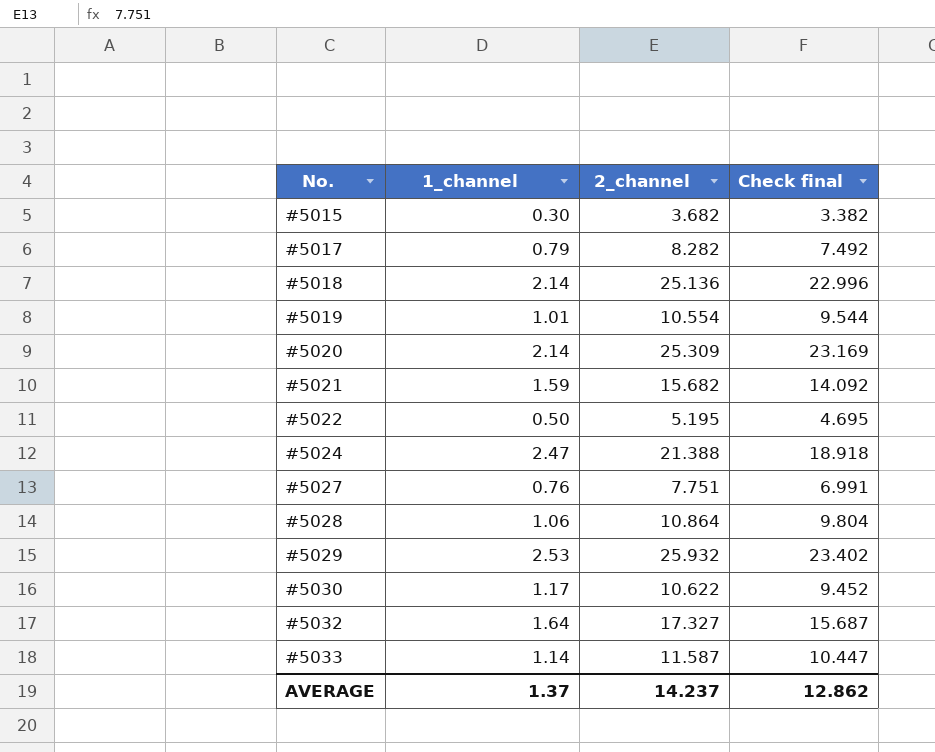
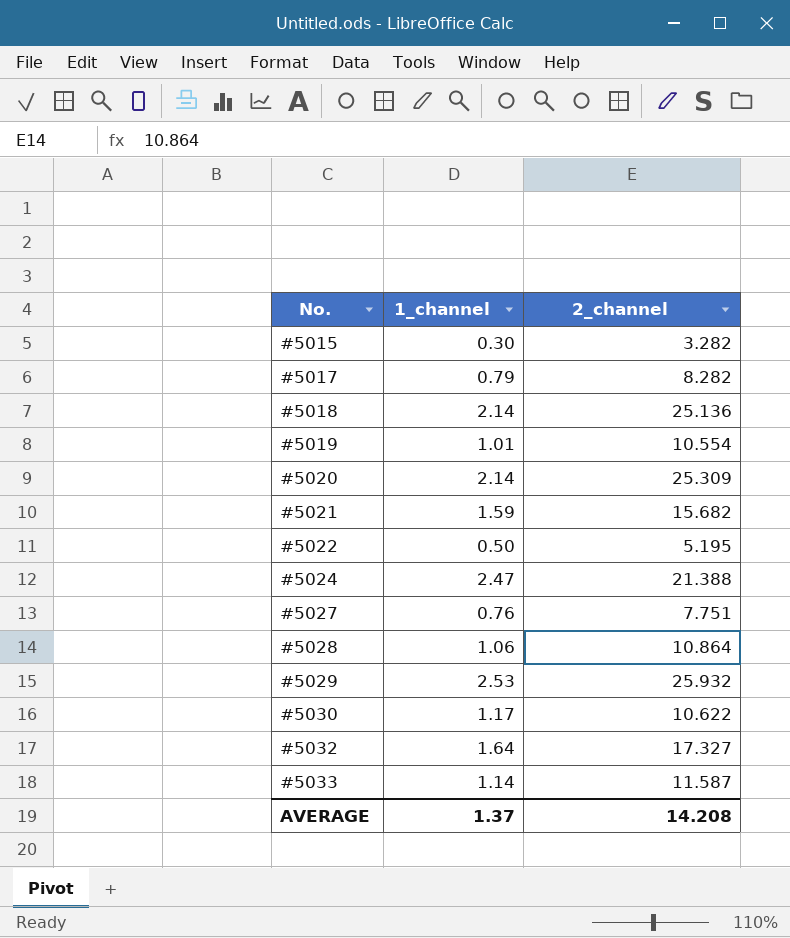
column Check final | formula: [2_channel] - [1_channel] -> none
#5015 | 2_channel: 3.682 -> 3.282
AVERAGE | 2_channel: 14.237 -> 14.208

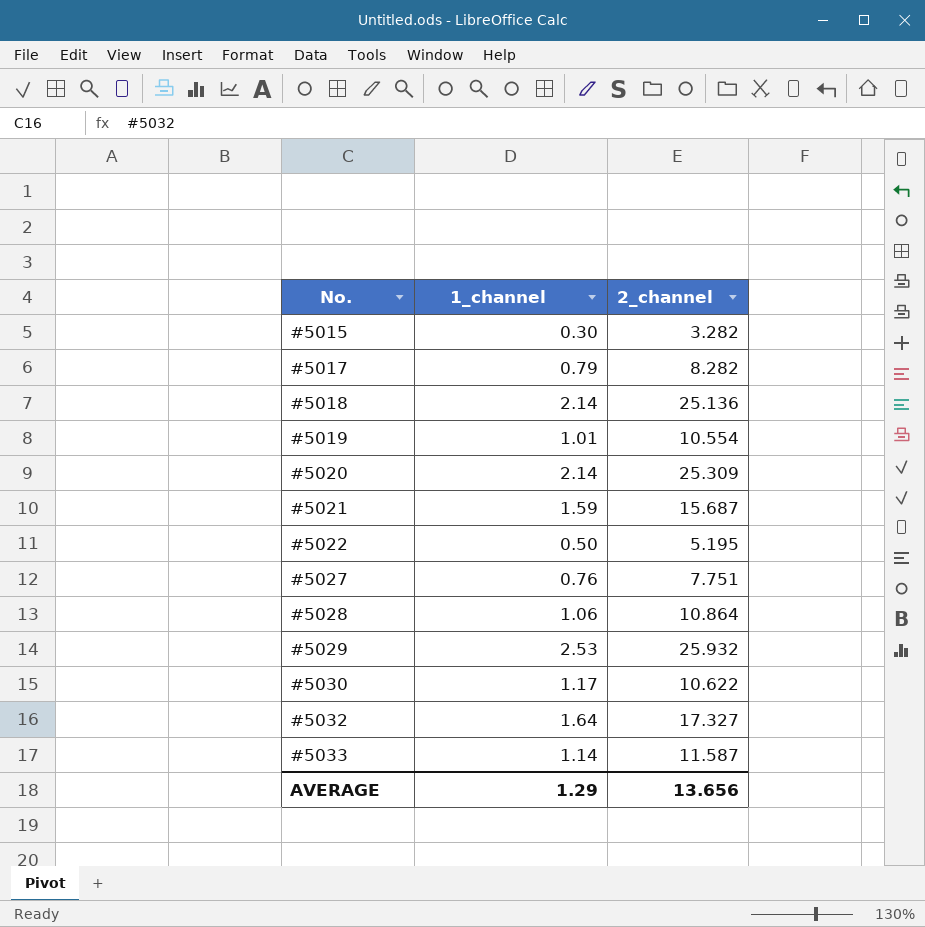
row #5024: 2.47 | 21.388 -> none
#5021 | 2_channel: 15.682 -> 15.687
AVERAGE | 1_channel: 1.37 -> 1.29
AVERAGE | 2_channel: 14.208 -> 13.656

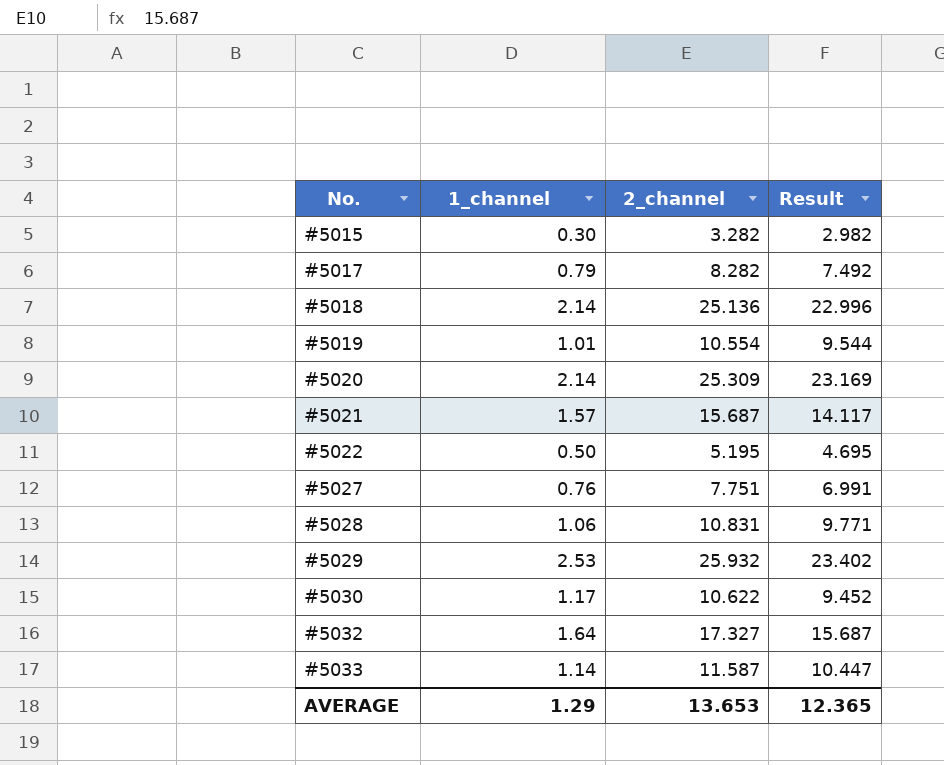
column Result | formula: none -> [2_channel] - [1_channel]
#5021 | 1_channel: 1.59 -> 1.57
#5028 | 2_channel: 10.864 -> 10.831
AVERAGE | 2_channel: 13.656 -> 13.653

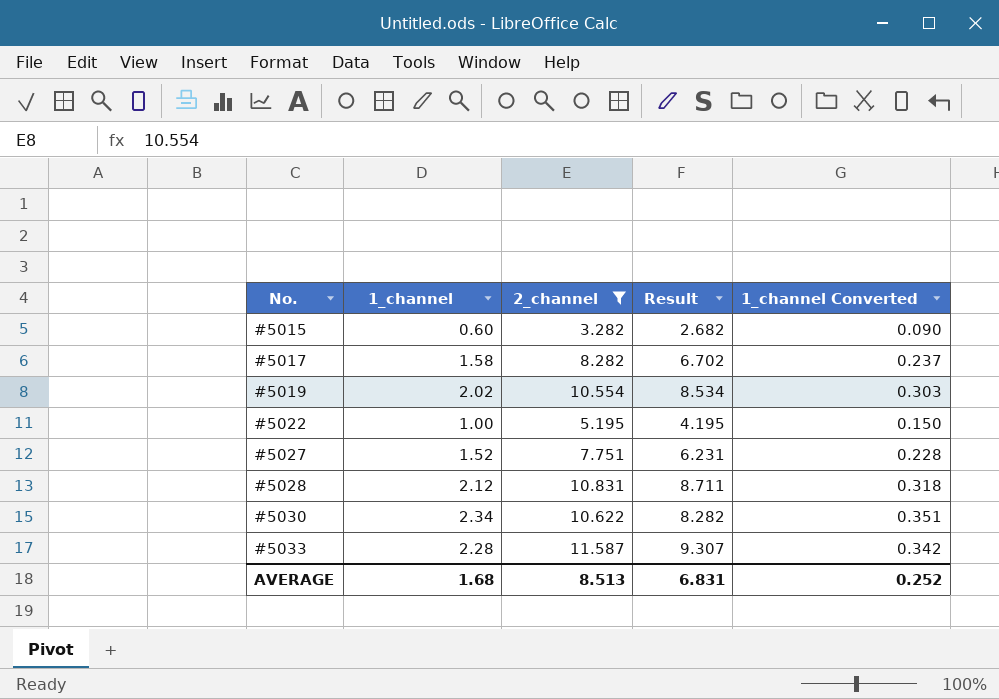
filter: none -> 2_channel <= 11.587
column 1_channel Converted | formula: none -> [1_channel] * 0.15
#5015 | 1_channel: 0.30 -> 0.60
#5015 | Result: 2.982 -> 2.682
#5017 | 1_channel: 0.79 -> 1.58
#5017 | Result: 7.492 -> 6.702
#5019 | 1_channel: 1.01 -> 2.02
#5019 | Result: 9.544 -> 8.534
#5022 | 1_channel: 0.50 -> 1.00
#5022 | Result: 4.695 -> 4.195
#5027 | 1_channel: 0.76 -> 1.52
#5027 | Result: 6.991 -> 6.231
#5028 | 1_channel: 1.06 -> 2.12
#5028 | Result: 9.771 -> 8.711
#5030 | 1_channel: 1.17 -> 2.34
#5030 | Result: 9.452 -> 8.282
#5033 | 1_channel: 1.14 -> 2.28
#5033 | Result: 10.447 -> 9.307
AVERAGE | 1_channel: 1.29 -> 1.68
AVERAGE | 2_channel: 13.653 -> 8.513
AVERAGE | Result: 12.365 -> 6.831

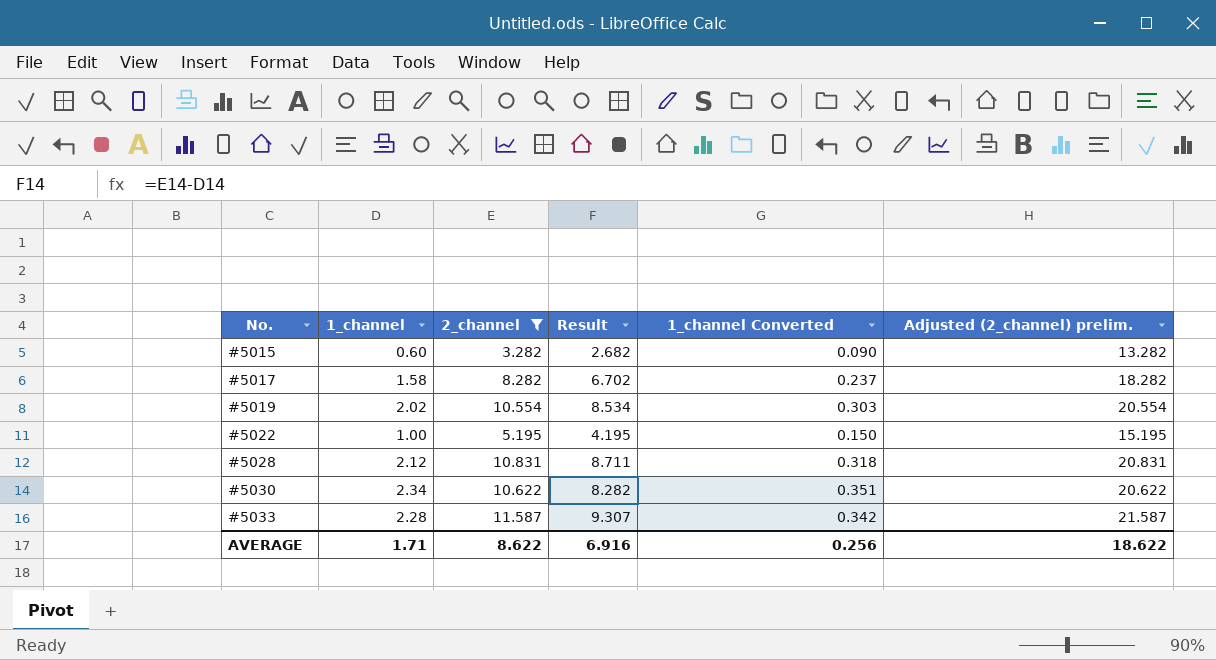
column Adjusted (2_channel) prelim. | formula: none -> [2_channel] + 10
row #5027: 1.52 | 7.751 | 6.231 | 0.228 -> none
AVERAGE | 1_channel: 1.68 -> 1.71
AVERAGE | 2_channel: 8.513 -> 8.622
AVERAGE | Result: 6.831 -> 6.916
AVERAGE | 1_channel Converted: 0.252 -> 0.256

